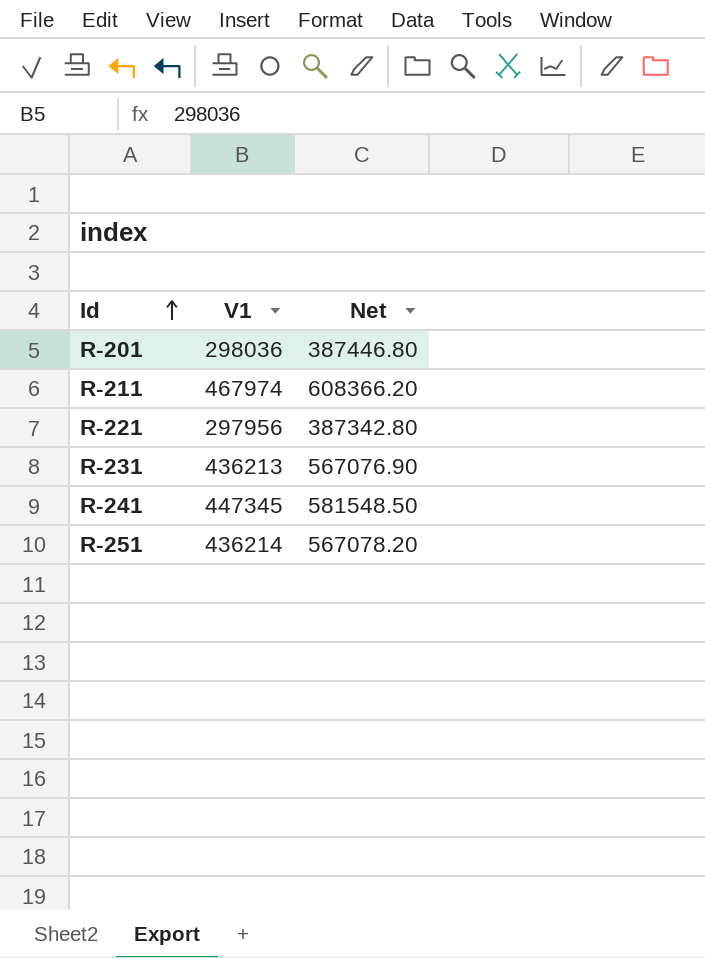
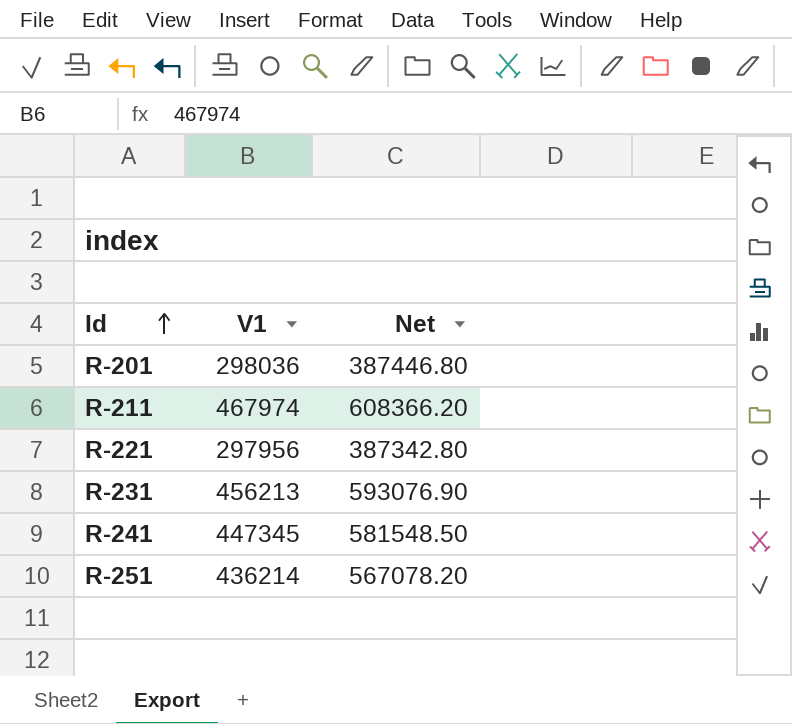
R-231 | V1: 436213 -> 456213
R-231 | Net: 567076.90 -> 593076.90

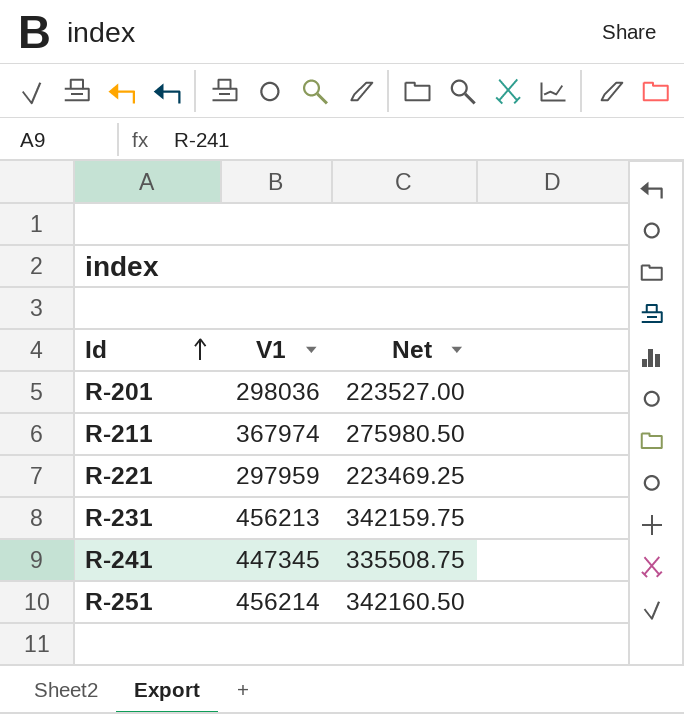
column Net | formula: [V1] * 1.3 -> [V1] * 0.75
R-211 | V1: 467974 -> 367974
R-221 | V1: 297956 -> 297959
R-251 | V1: 436214 -> 456214

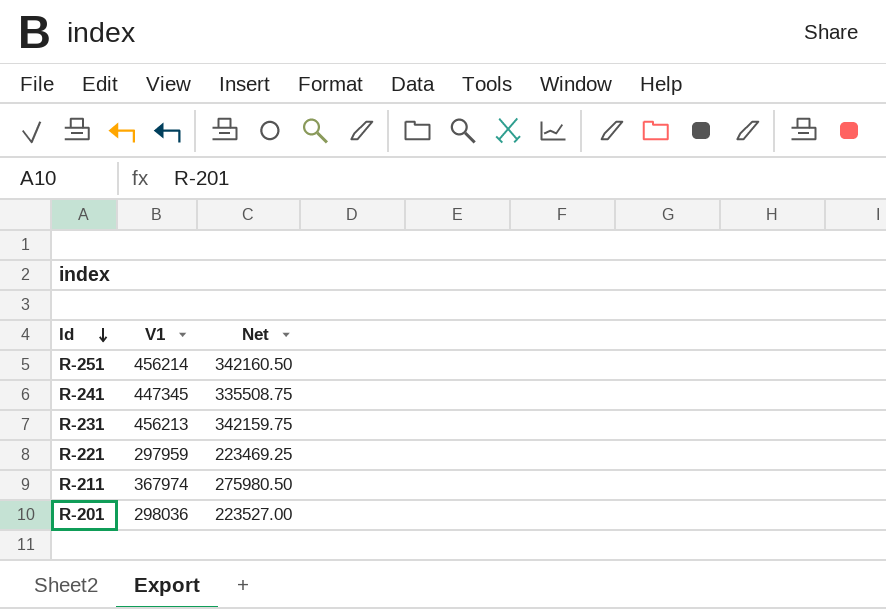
row order: Id ascending -> Id descending

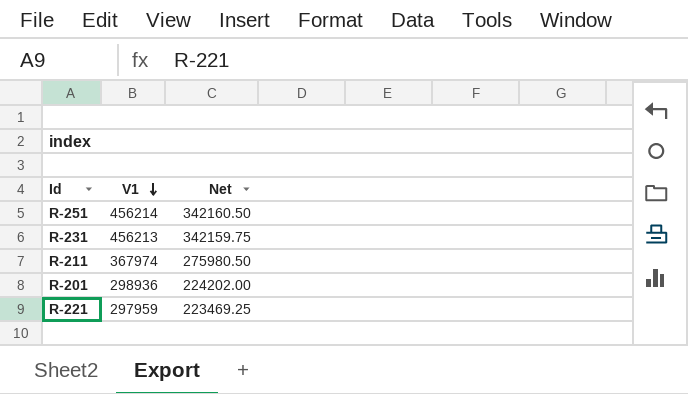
row order: Id descending -> V1 descending
row R-241: 447345 | 335508.75 -> none
R-201 | V1: 298036 -> 298936
R-201 | Net: 223527.00 -> 224202.00

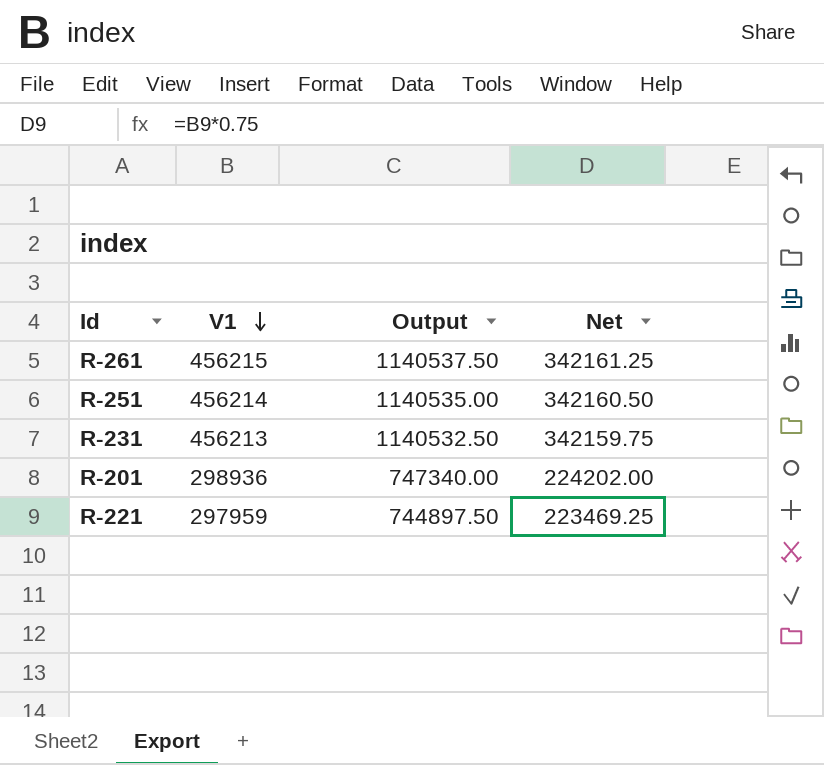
column Output | formula: none -> [V1] * 2.5
row R-211: 367974 | 275980.50 -> none
row R-261: none -> 456215 | 1140537.50 | 342161.25

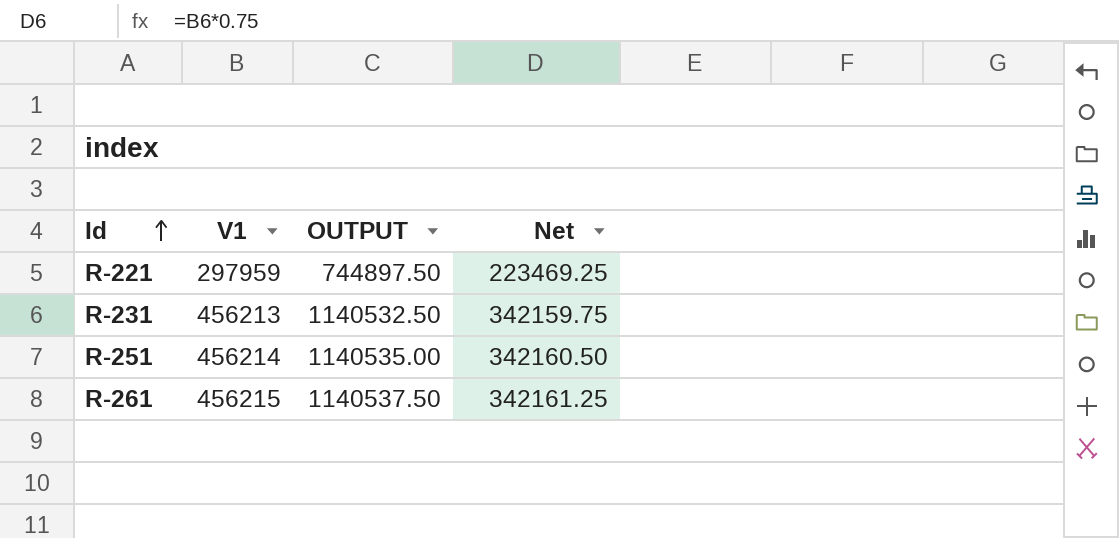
row order: V1 descending -> Id ascending
column name: Output -> OUTPUT
row R-201: 298936 | 747340.00 | 224202.00 -> none

